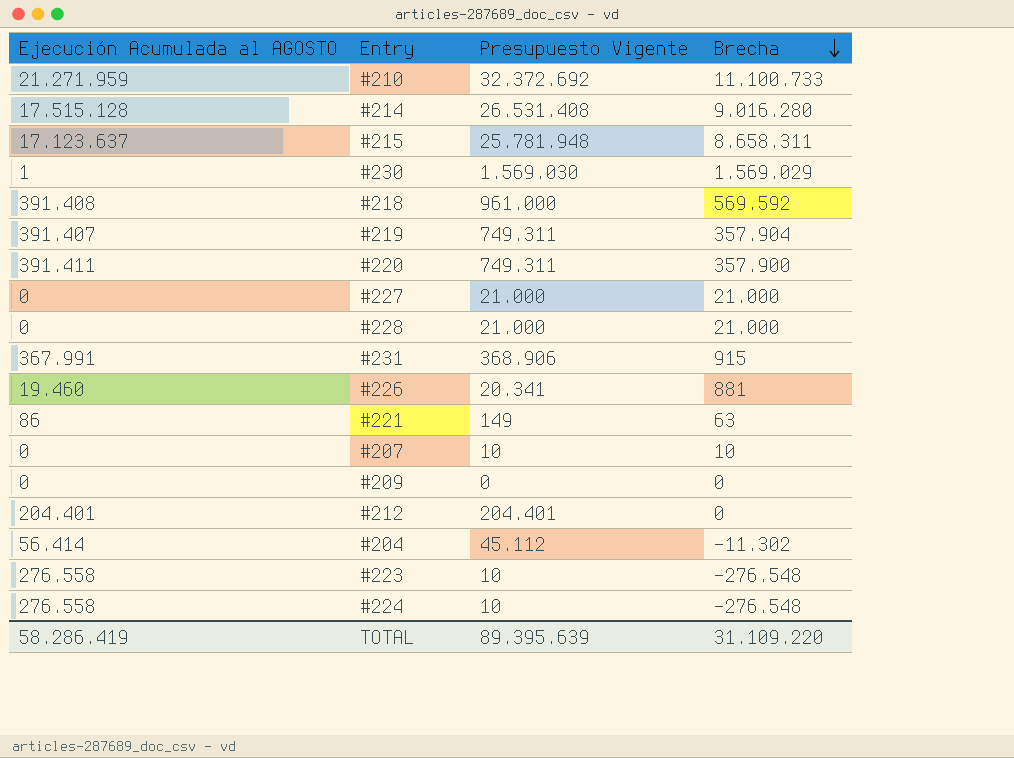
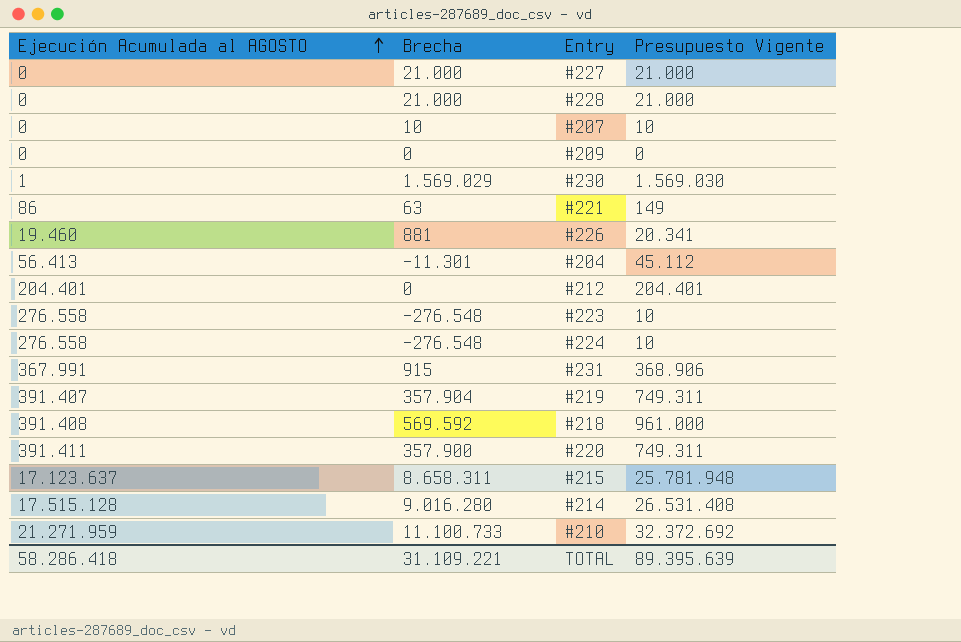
row order: Brecha descending -> Ejecución Acumulada al AGOSTO ascending
column Brecha | position: 4 -> 2
#204 | Ejecución Acumulada al AGOSTO: 56.414 -> 56.413
#204 | Brecha: -11.302 -> -11.301
TOTAL | Ejecución Acumulada al AGOSTO: 58.286.419 -> 58.286.418
TOTAL | Brecha: 31.109.220 -> 31.109.221

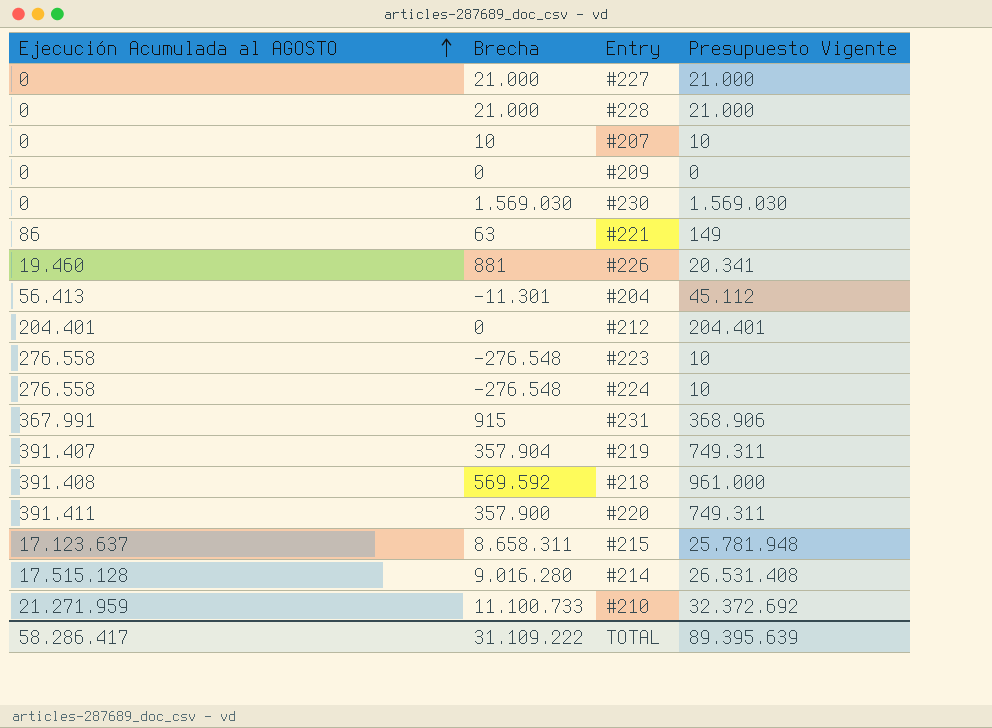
#230 | Ejecución Acumulada al AGOSTO: 1 -> 0
#230 | Brecha: 1.569.029 -> 1.569.030
TOTAL | Ejecución Acumulada al AGOSTO: 58.286.418 -> 58.286.417
TOTAL | Brecha: 31.109.221 -> 31.109.222

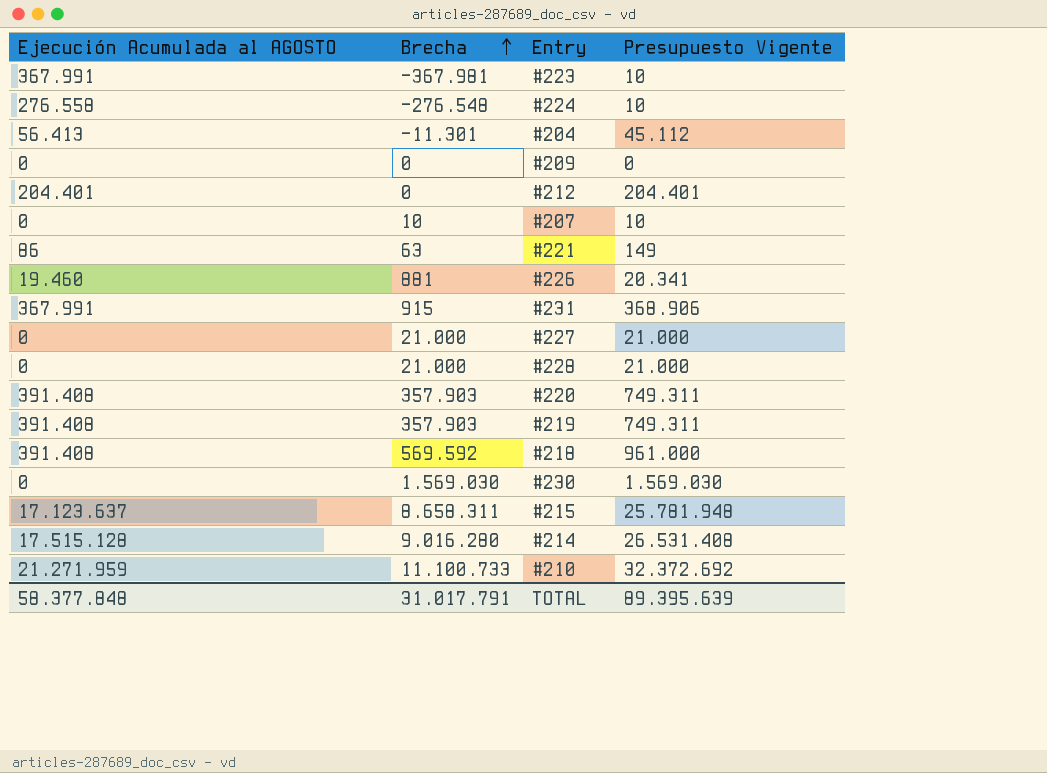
row order: Ejecución Acumulada al AGOSTO ascending -> Brecha ascending
#223 | Ejecución Acumulada al AGOSTO: 276.558 -> 367.991
#223 | Brecha: -276.548 -> -367.981
#220 | Ejecución Acumulada al AGOSTO: 391.411 -> 391.408
#220 | Brecha: 357.900 -> 357.903
#219 | Ejecución Acumulada al AGOSTO: 391.407 -> 391.408
#219 | Brecha: 357.904 -> 357.903
TOTAL | Ejecución Acumulada al AGOSTO: 58.286.417 -> 58.377.848
TOTAL | Brecha: 31.109.222 -> 31.017.791

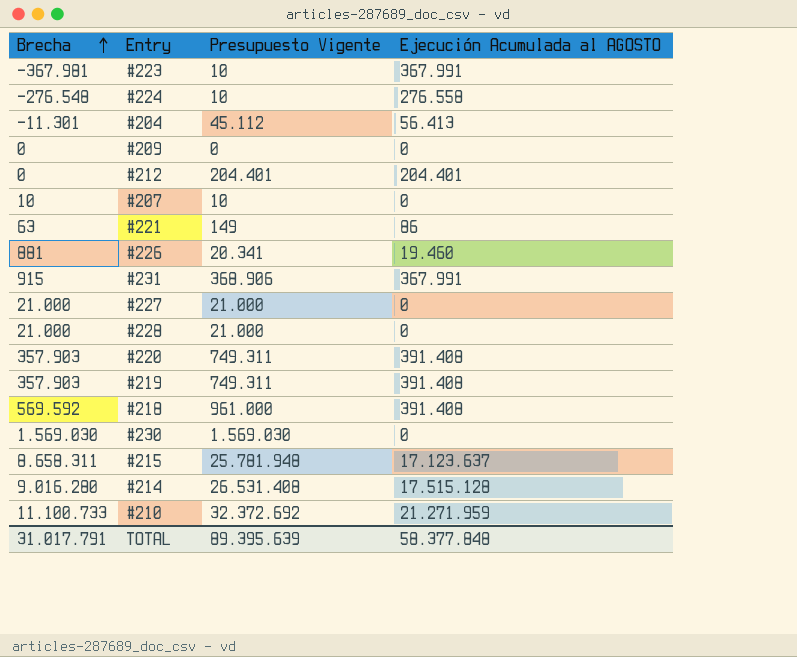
column Ejecución Acumulada al AGOSTO | position: 1 -> 4

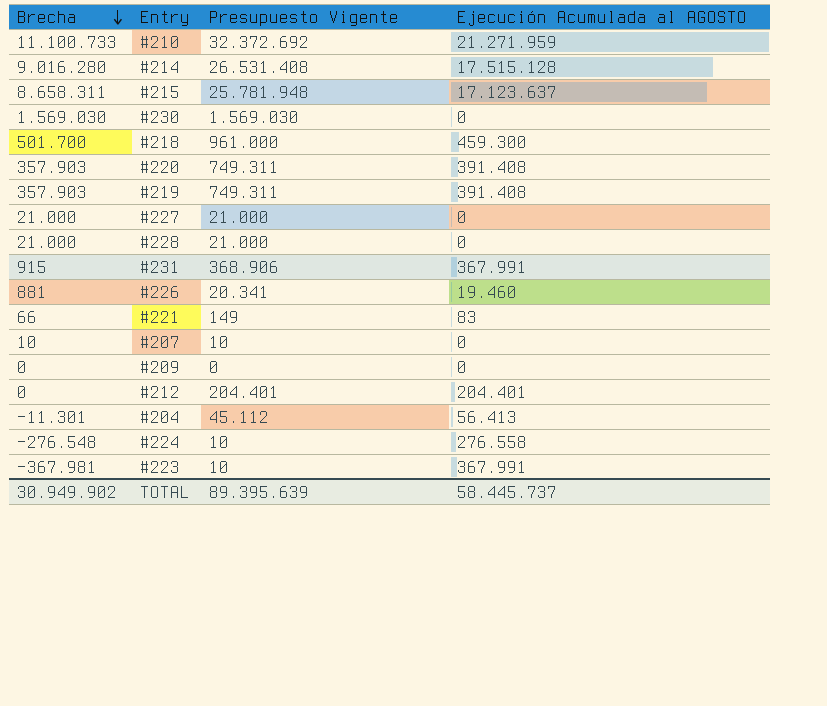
row order: Brecha ascending -> Brecha descending
#218 | Brecha: 569.592 -> 501.700
#218 | Ejecución Acumulada al AGOSTO: 391.408 -> 459.300
#221 | Brecha: 63 -> 66
#221 | Ejecución Acumulada al AGOSTO: 86 -> 83
TOTAL | Brecha: 31.017.791 -> 30.949.902
TOTAL | Ejecución Acumulada al AGOSTO: 58.377.848 -> 58.445.737

